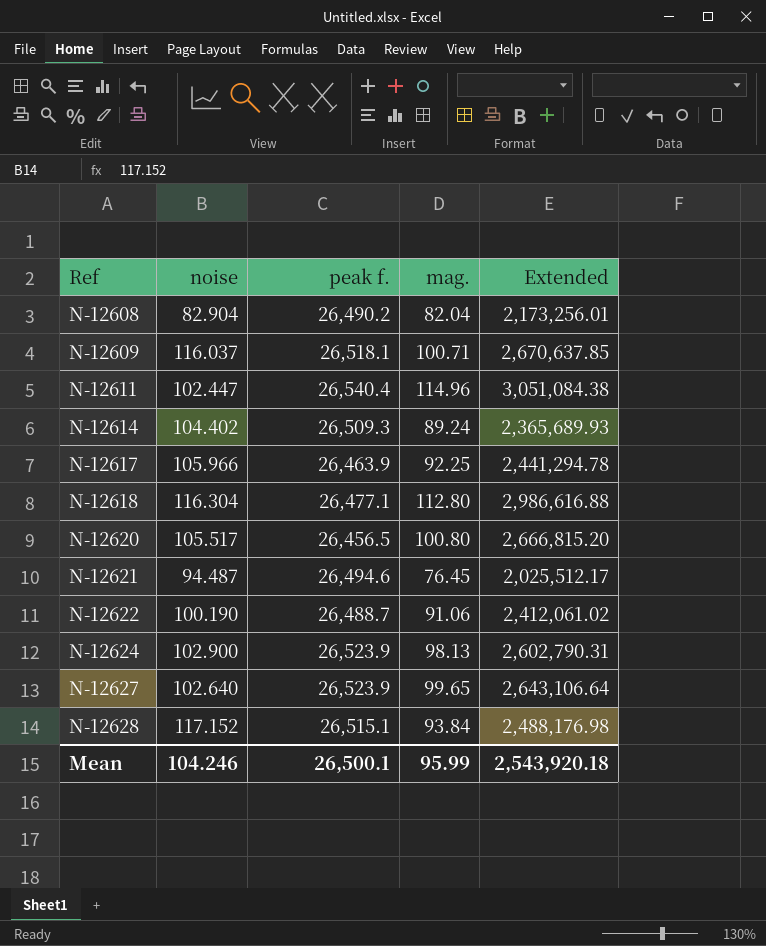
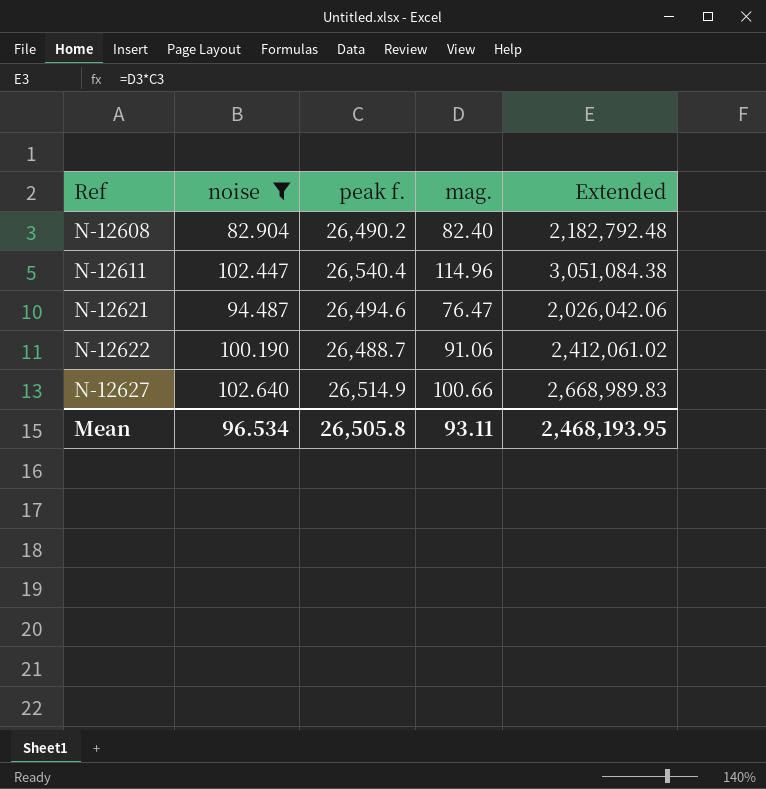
filter: none -> noise <= 102.640
N-12608 | mag.: 82.04 -> 82.40
N-12608 | Extended: 2,173,256.01 -> 2,182,792.48
N-12621 | mag.: 76.45 -> 76.47
N-12621 | Extended: 2,025,512.17 -> 2,026,042.06
N-12627 | peak f.: 26,523.9 -> 26,514.9
N-12627 | mag.: 99.65 -> 100.66
N-12627 | Extended: 2,643,106.64 -> 2,668,989.83
Mean | noise: 104.246 -> 96.534
Mean | peak f.: 26,500.1 -> 26,505.8
Mean | mag.: 95.99 -> 93.11
Mean | Extended: 2,543,920.18 -> 2,468,193.95

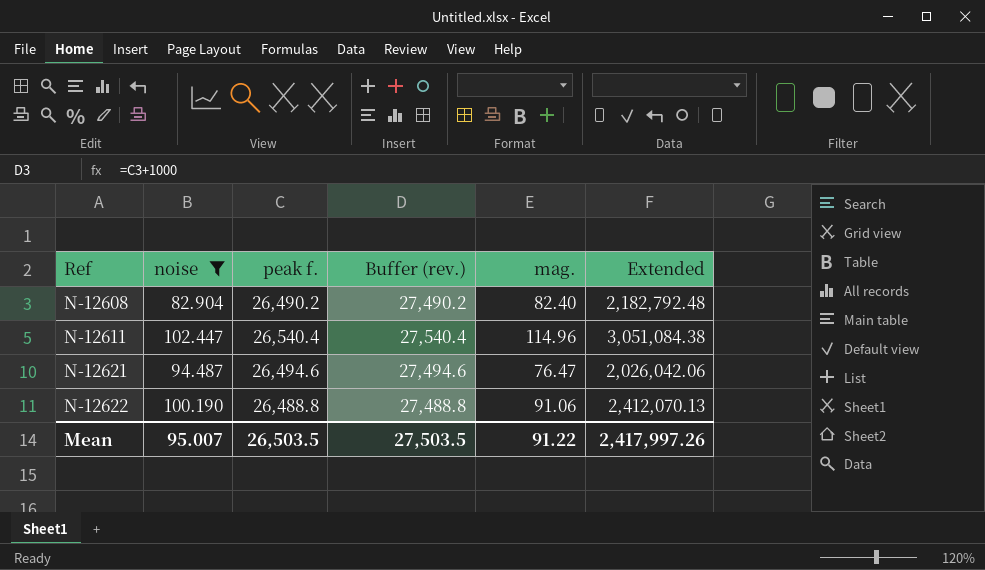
column Buffer (rev.) | formula: none -> [peak f.] + 1000
row N-12627: 102.640 | 26,514.9 | 100.66 | 2,668,989.83 -> none
N-12622 | peak f.: 26,488.7 -> 26,488.8
N-12622 | Extended: 2,412,061.02 -> 2,412,070.13
Mean | noise: 96.534 -> 95.007
Mean | peak f.: 26,505.8 -> 26,503.5
Mean | mag.: 93.11 -> 91.22
Mean | Extended: 2,468,193.95 -> 2,417,997.26

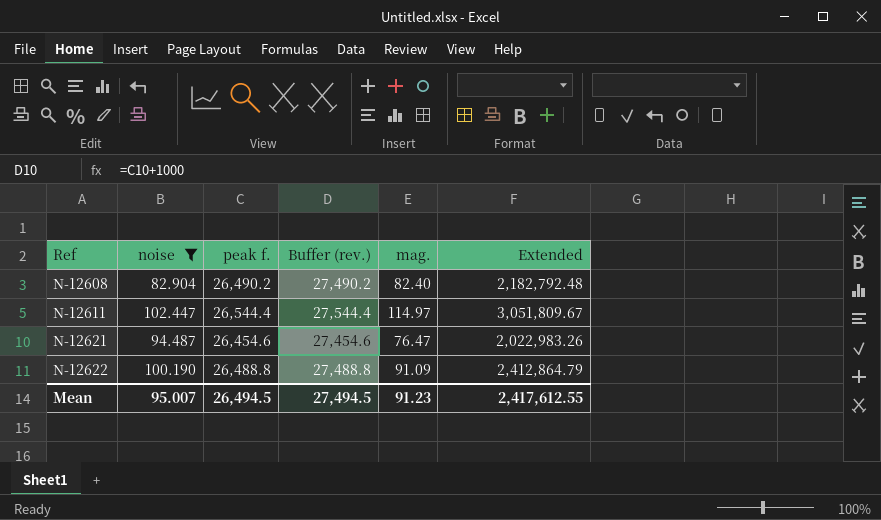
N-12611 | peak f.: 26,540.4 -> 26,544.4
N-12611 | Buffer (rev.): 27,540.4 -> 27,544.4
N-12611 | mag.: 114.96 -> 114.97
N-12611 | Extended: 3,051,084.38 -> 3,051,809.67
N-12621 | peak f.: 26,494.6 -> 26,454.6
N-12621 | Buffer (rev.): 27,494.6 -> 27,454.6
N-12621 | Extended: 2,026,042.06 -> 2,022,983.26
N-12622 | mag.: 91.06 -> 91.09
N-12622 | Extended: 2,412,070.13 -> 2,412,864.79
Mean | peak f.: 26,503.5 -> 26,494.5
Mean | Buffer (rev.): 27,503.5 -> 27,494.5
Mean | mag.: 91.22 -> 91.23
Mean | Extended: 2,417,997.26 -> 2,417,612.55

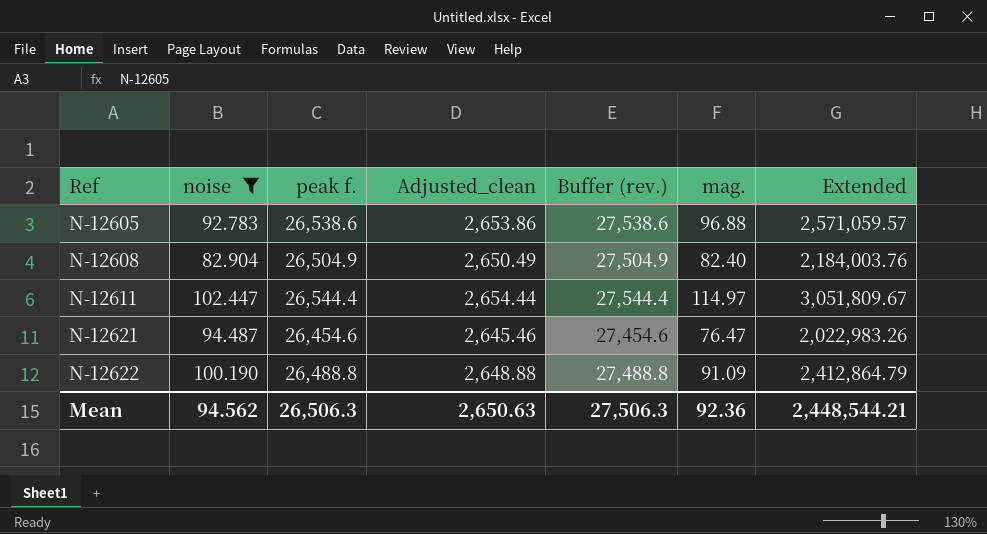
column Adjusted_clean | formula: none -> [peak f.] * 0.1
row N-12605: none -> 92.783 | 26,538.6 | 2,653.86 | 27,538.6 | 96.88 | 2,571,059.57
N-12608 | peak f.: 26,490.2 -> 26,504.9
N-12608 | Buffer (rev.): 27,490.2 -> 27,504.9
N-12608 | Extended: 2,182,792.48 -> 2,184,003.76
Mean | noise: 95.007 -> 94.562
Mean | peak f.: 26,494.5 -> 26,506.3
Mean | Buffer (rev.): 27,494.5 -> 27,506.3
Mean | mag.: 91.23 -> 92.36
Mean | Extended: 2,417,612.55 -> 2,448,544.21

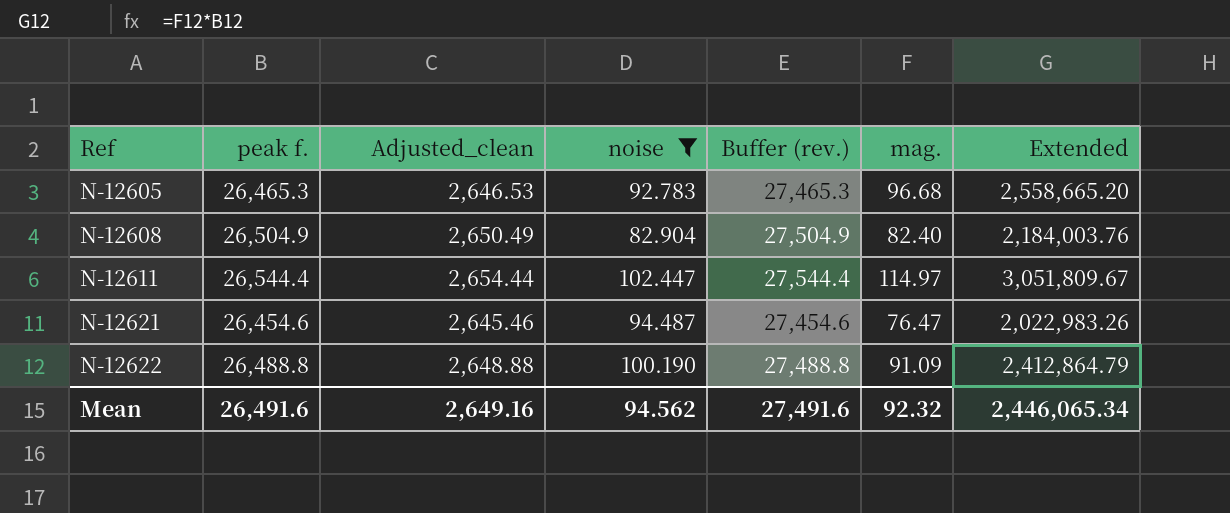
column noise | position: 2 -> 4
N-12605 | peak f.: 26,538.6 -> 26,465.3
N-12605 | Adjusted_clean: 2,653.86 -> 2,646.53
N-12605 | Buffer (rev.): 27,538.6 -> 27,465.3
N-12605 | mag.: 96.88 -> 96.68
N-12605 | Extended: 2,571,059.57 -> 2,558,665.20
Mean | peak f.: 26,506.3 -> 26,491.6
Mean | Adjusted_clean: 2,650.63 -> 2,649.16
Mean | Buffer (rev.): 27,506.3 -> 27,491.6
Mean | mag.: 92.36 -> 92.32
Mean | Extended: 2,448,544.21 -> 2,446,065.34

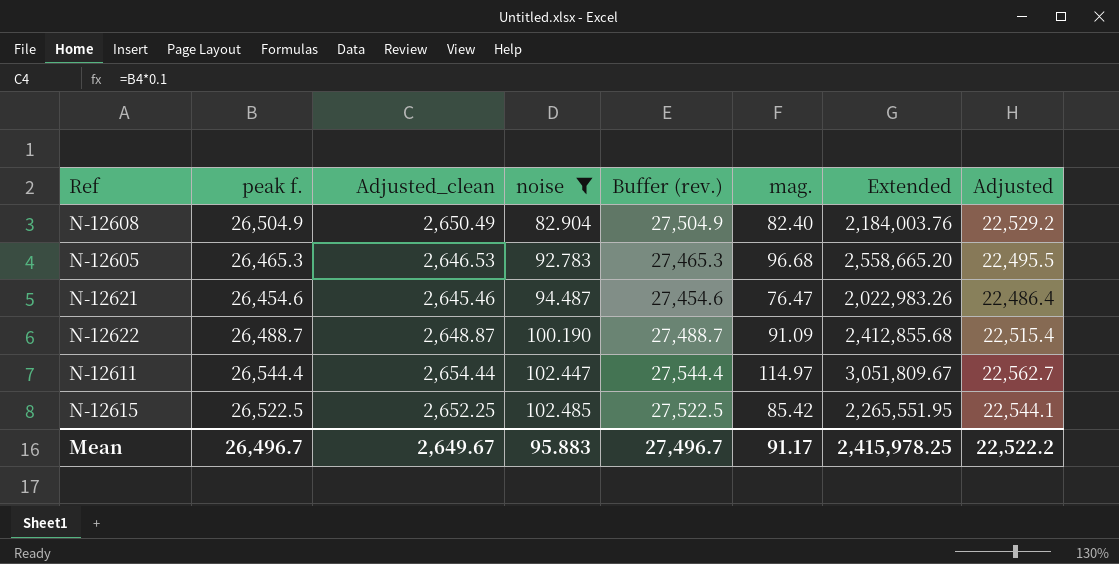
row order: Ref ascending -> noise ascending
column Adjusted | formula: none -> [peak f.] * 0.85
N-12622 | peak f.: 26,488.8 -> 26,488.7
N-12622 | Adjusted_clean: 2,648.88 -> 2,648.87
N-12622 | Buffer (rev.): 27,488.8 -> 27,488.7
N-12622 | Extended: 2,412,864.79 -> 2,412,855.68
row N-12615: none -> 26,522.5 | 2,652.25 | 102.485 | 27,522.5 | 85.42 | 2,265,551.95 | 22,544.1
Mean | peak f.: 26,491.6 -> 26,496.7
Mean | Adjusted_clean: 2,649.16 -> 2,649.67
Mean | noise: 94.562 -> 95.883
Mean | Buffer (rev.): 27,491.6 -> 27,496.7
Mean | mag.: 92.32 -> 91.17
Mean | Extended: 2,446,065.34 -> 2,415,978.25

